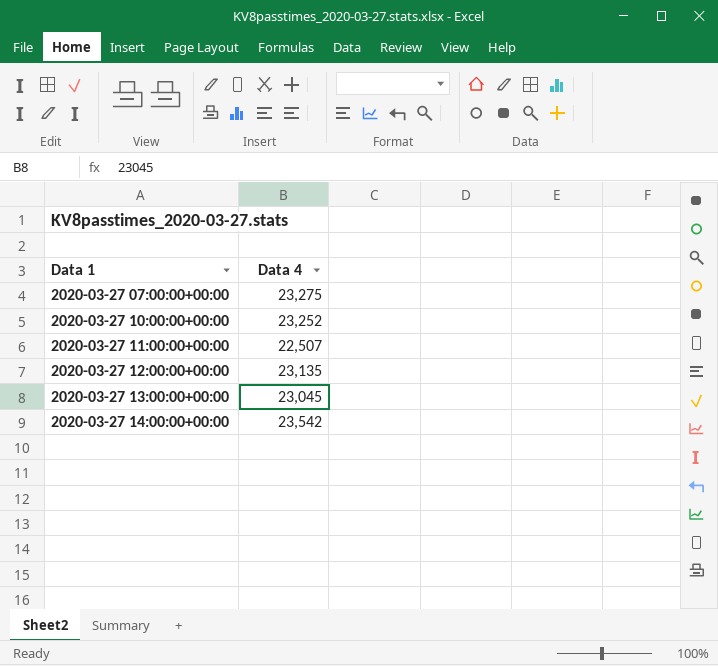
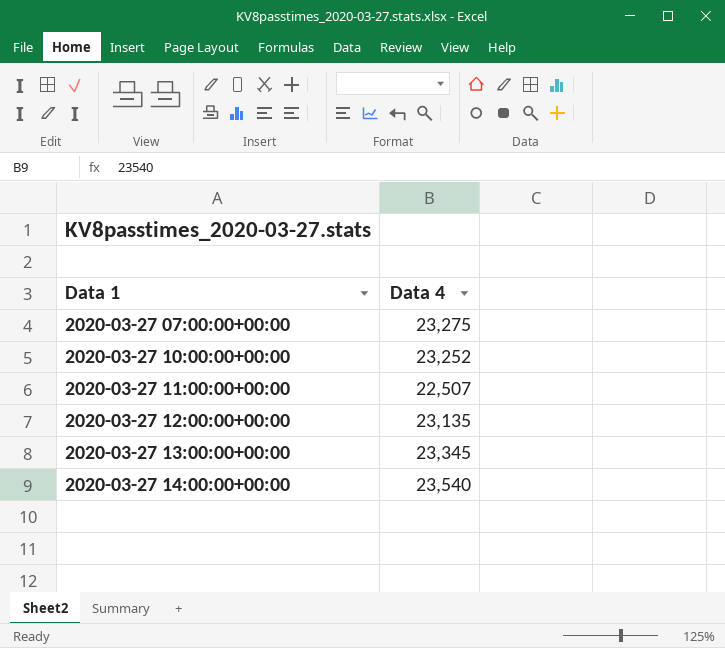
2020-03-27 13:00:00+00:00 | Data 4: 23,045 -> 23,345
2020-03-27 14:00:00+00:00 | Data 4: 23,542 -> 23,540

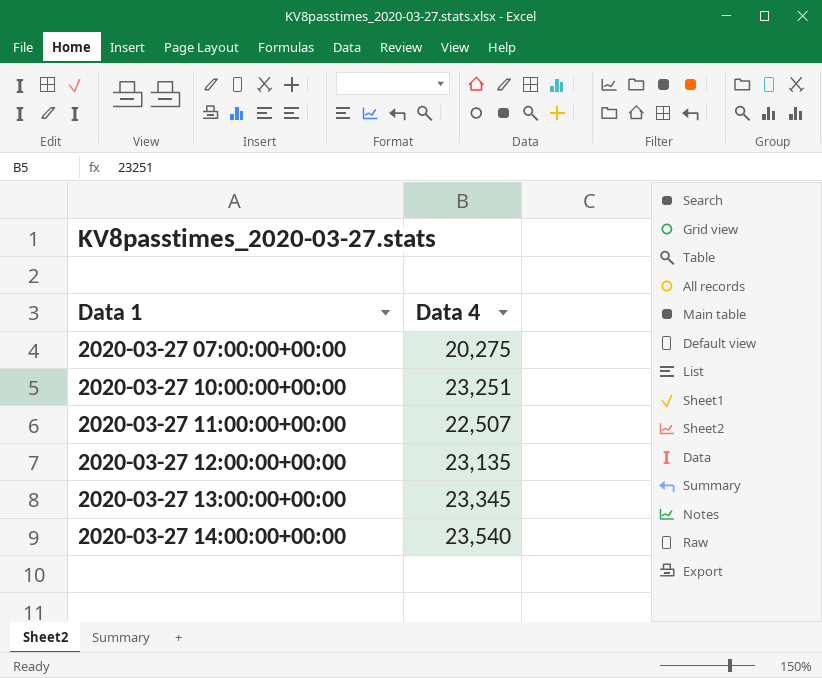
2020-03-27 07:00:00+00:00 | Data 4: 23,275 -> 20,275
2020-03-27 10:00:00+00:00 | Data 4: 23,252 -> 23,251

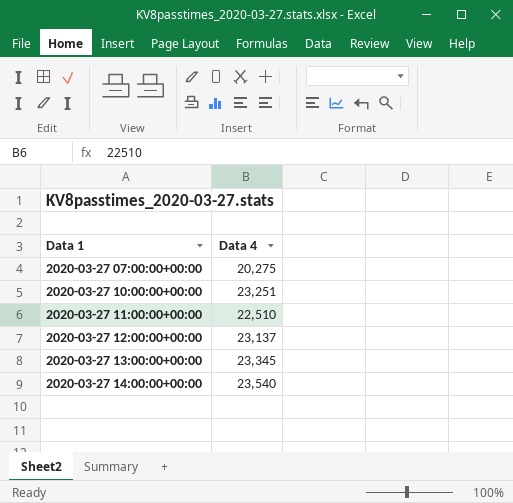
2020-03-27 11:00:00+00:00 | Data 4: 22,507 -> 22,510
2020-03-27 12:00:00+00:00 | Data 4: 23,135 -> 23,137

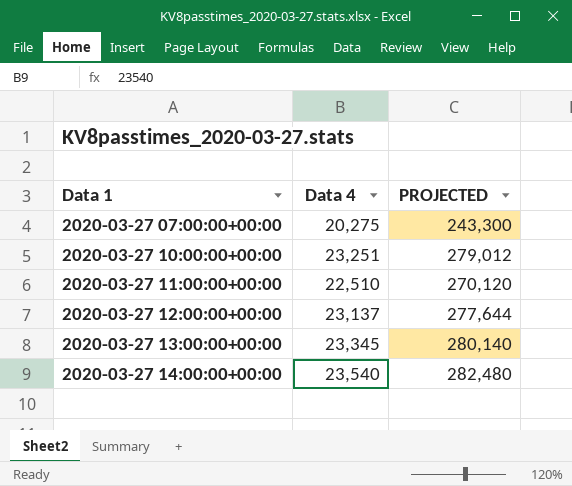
column PROJECTED | formula: none -> [Data 4] * 12

